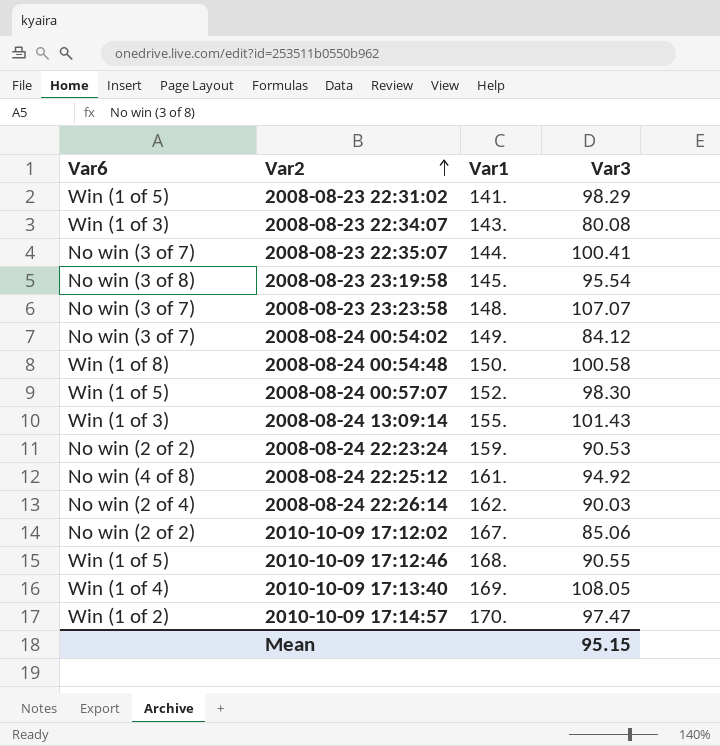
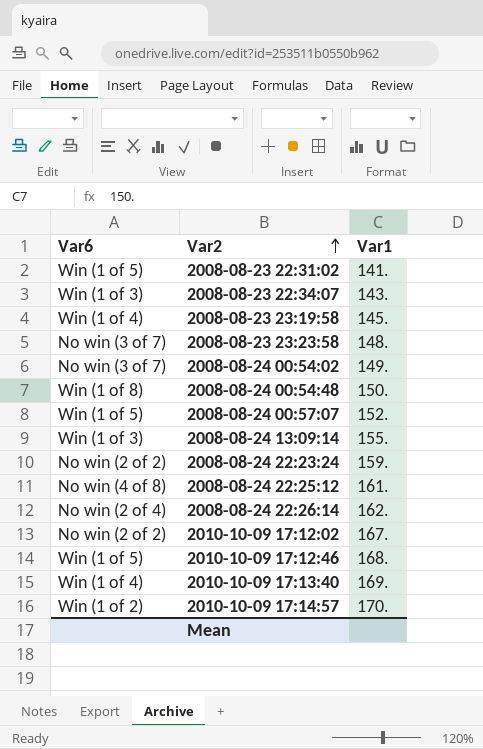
column Var3 | position: 4 -> none
row 2008-08-23 22:35:07: No win (3 of 7) | 144. | 100.41 -> none
2008-08-23 23:19:58 | Var6: No win (3 of 8) -> Win (1 of 4)

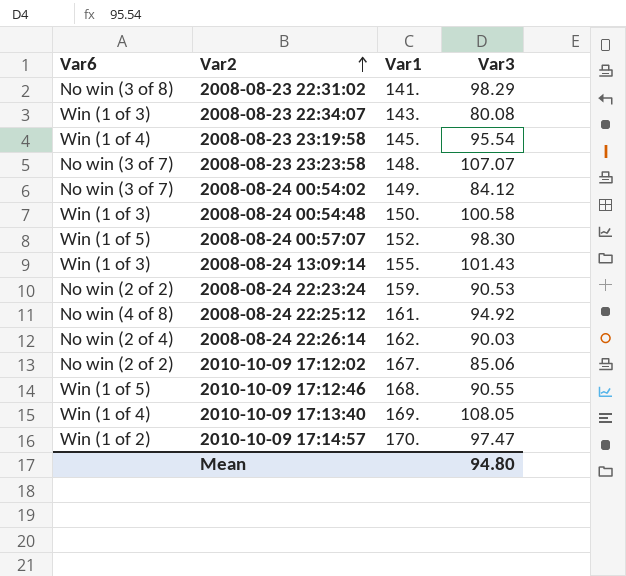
column Var3 | position: none -> 4
2008-08-23 22:31:02 | Var6: Win (1 of 5) -> No win (3 of 8)
2008-08-24 00:54:48 | Var6: Win (1 of 8) -> Win (1 of 3)

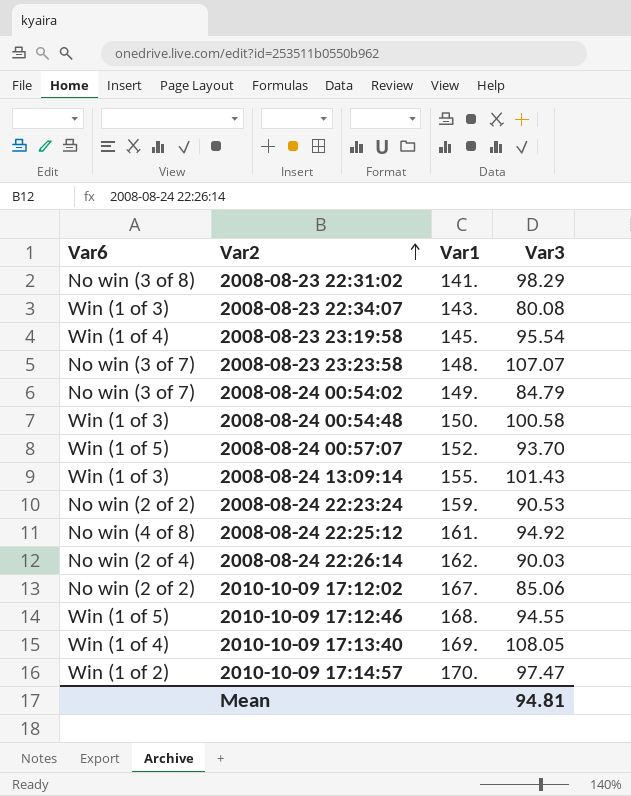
2008-08-24 00:54:02 | Var3: 84.12 -> 84.79
2008-08-24 00:57:07 | Var3: 98.30 -> 93.70
2010-10-09 17:12:46 | Var3: 90.55 -> 94.55
Mean | Var3: 94.80 -> 94.81

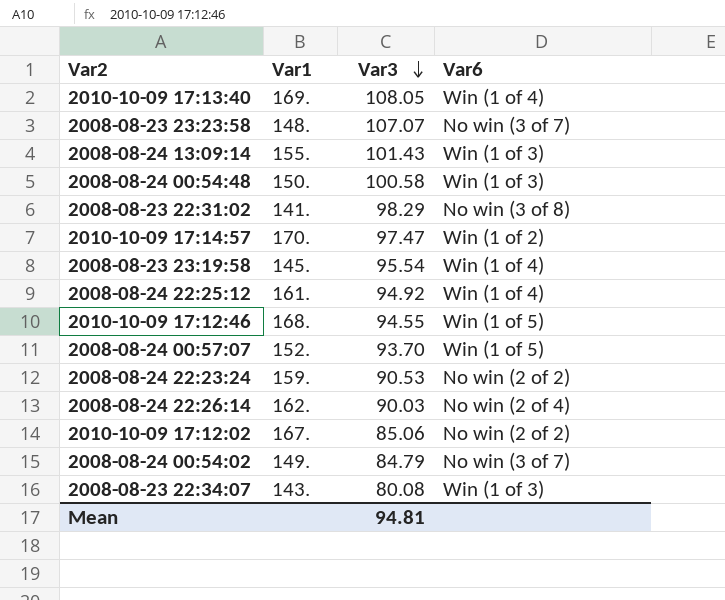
row order: Var2 ascending -> Var3 descending
column Var6 | position: 1 -> 4
2008-08-24 22:25:12 | Var6: No win (4 of 8) -> Win (1 of 4)

